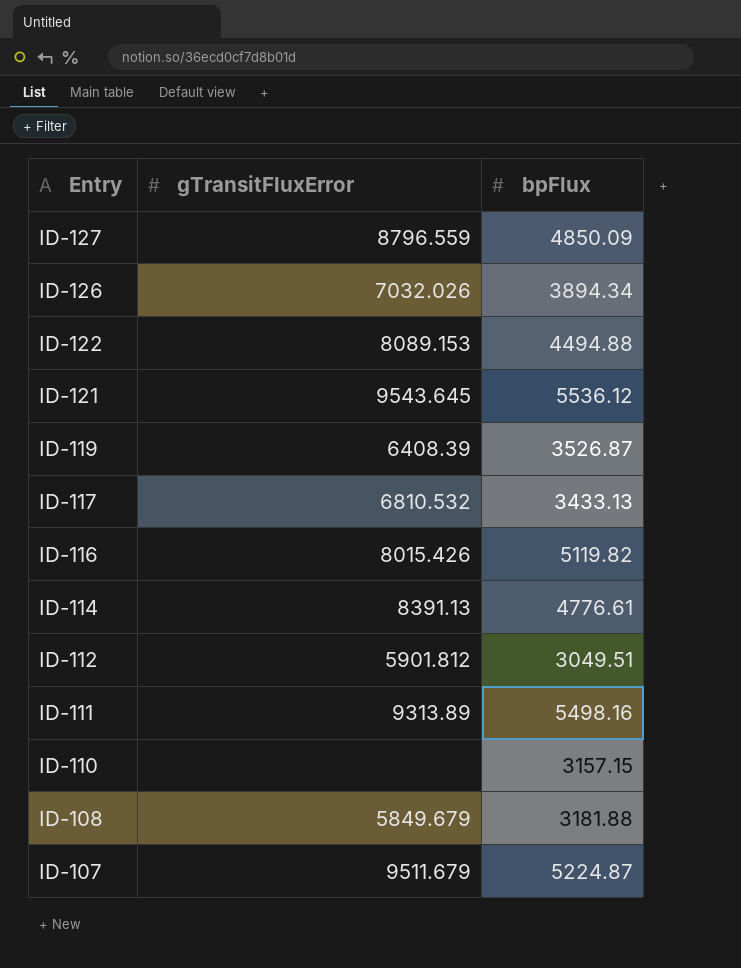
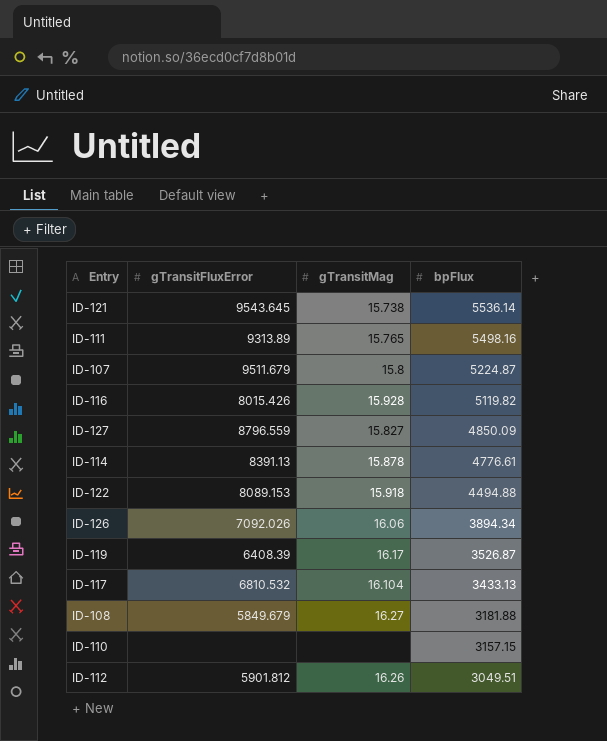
row order: Entry descending -> bpFlux descending
column gTransitMag | position: none -> 3
ID-121 | bpFlux: 5536.12 -> 5536.14
ID-126 | gTransitFluxError: 7032.026 -> 7092.026

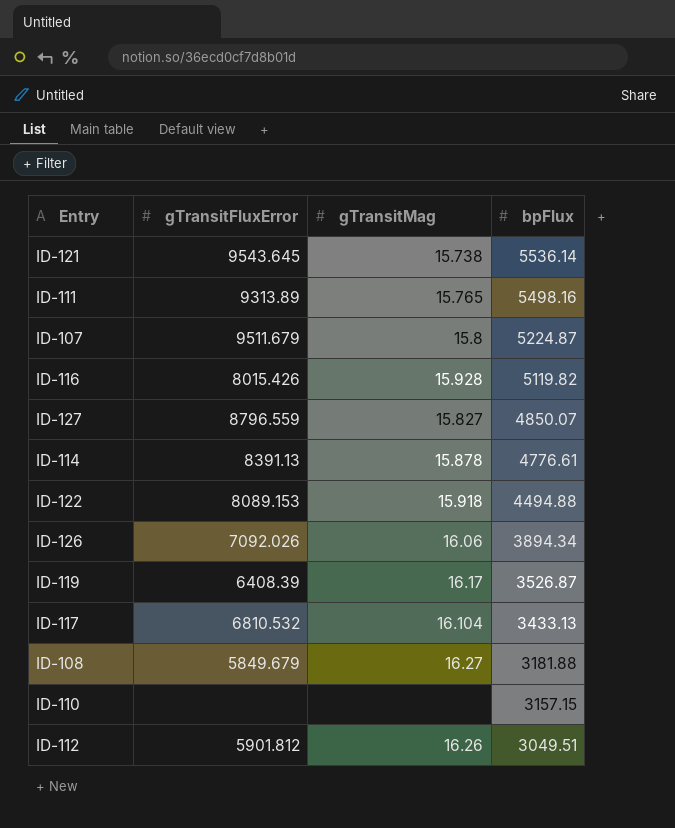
ID-127 | bpFlux: 4850.09 -> 4850.07

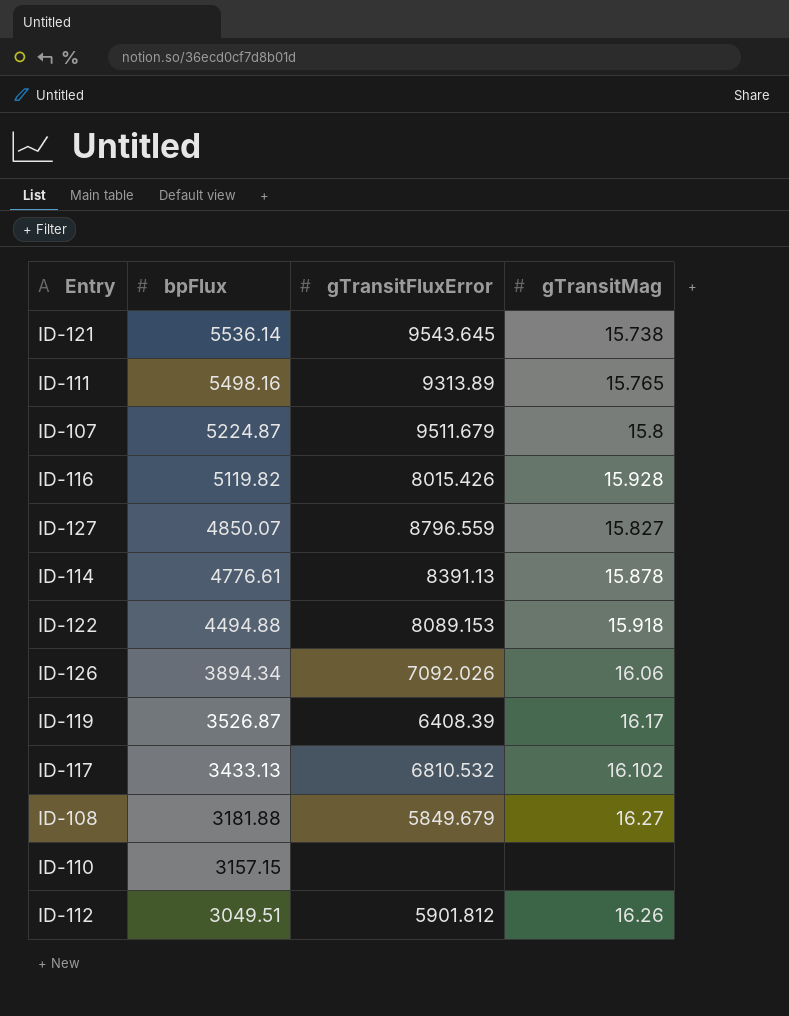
column bpFlux | position: 4 -> 2
ID-117 | gTransitMag: 16.104 -> 16.102

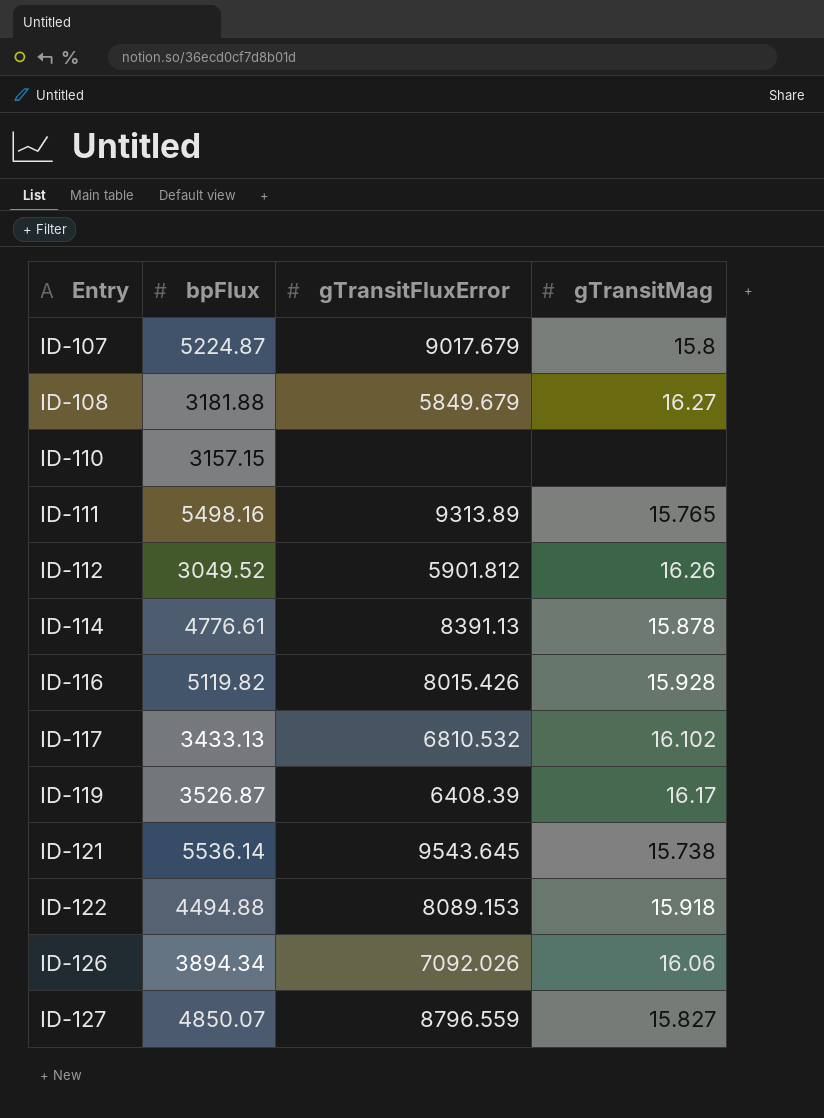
row order: bpFlux descending -> Entry ascending
ID-107 | gTransitFluxError: 9511.679 -> 9017.679
ID-112 | bpFlux: 3049.51 -> 3049.52

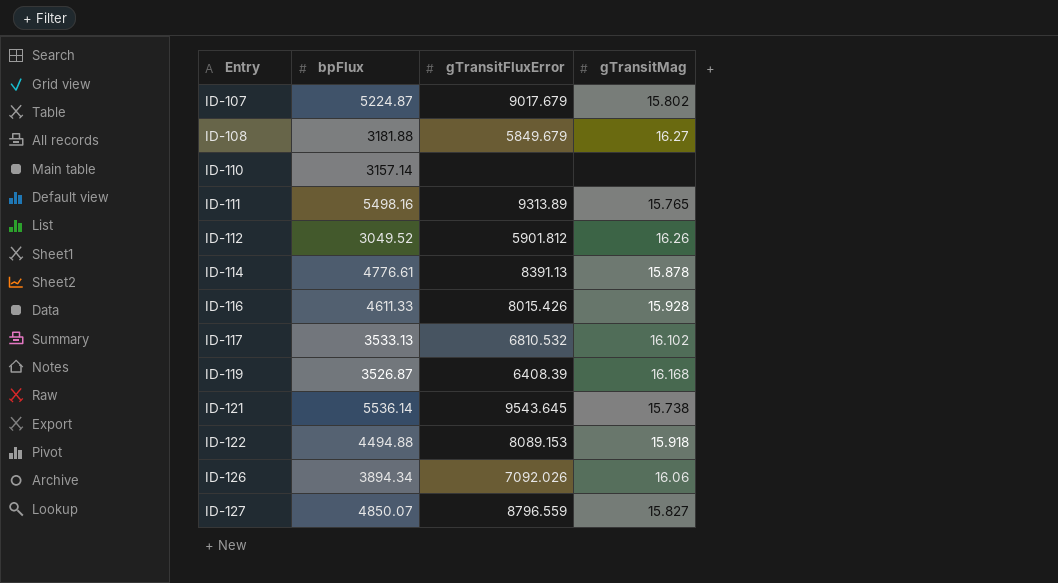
ID-107 | gTransitMag: 15.8 -> 15.802
ID-110 | bpFlux: 3157.15 -> 3157.14
ID-116 | bpFlux: 5119.82 -> 4611.33
ID-117 | bpFlux: 3433.13 -> 3533.13
ID-119 | gTransitMag: 16.17 -> 16.168

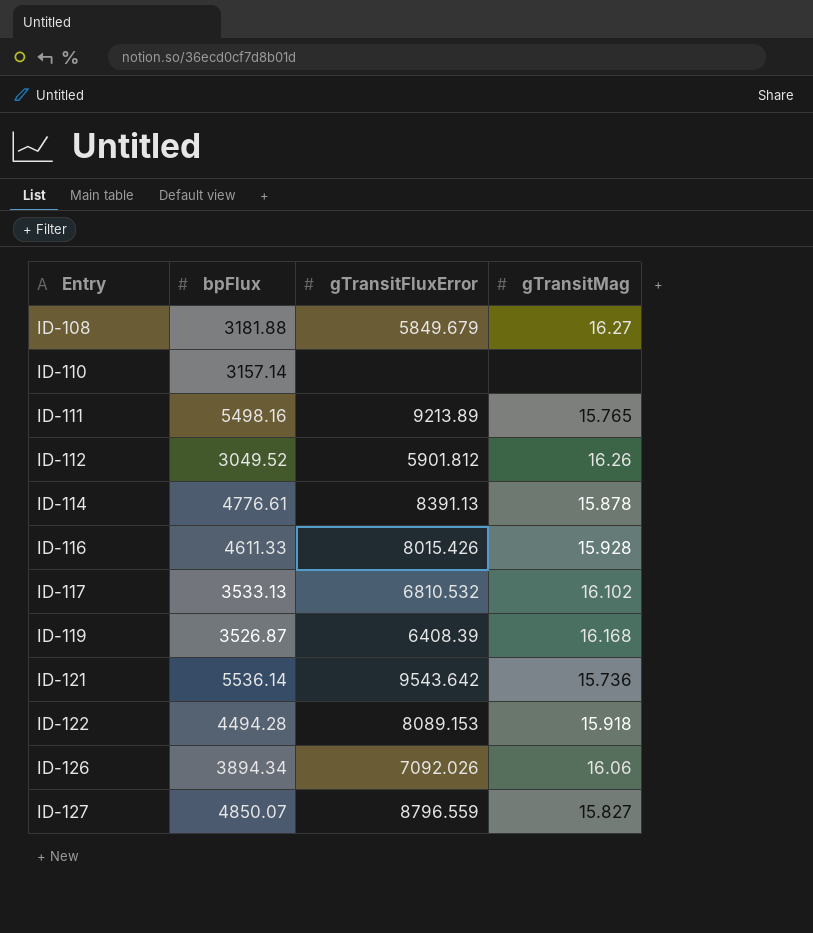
row ID-107: 5224.87 | 9017.679 | 15.802 -> none
ID-111 | gTransitFluxError: 9313.89 -> 9213.89
ID-121 | gTransitFluxError: 9543.645 -> 9543.642
ID-121 | gTransitMag: 15.738 -> 15.736
ID-122 | bpFlux: 4494.88 -> 4494.28

